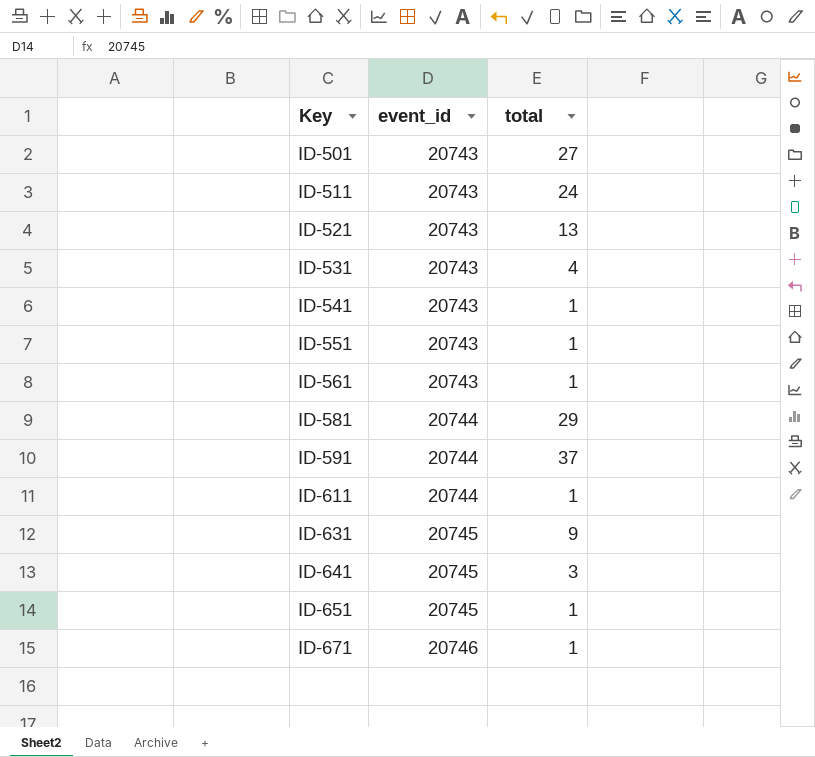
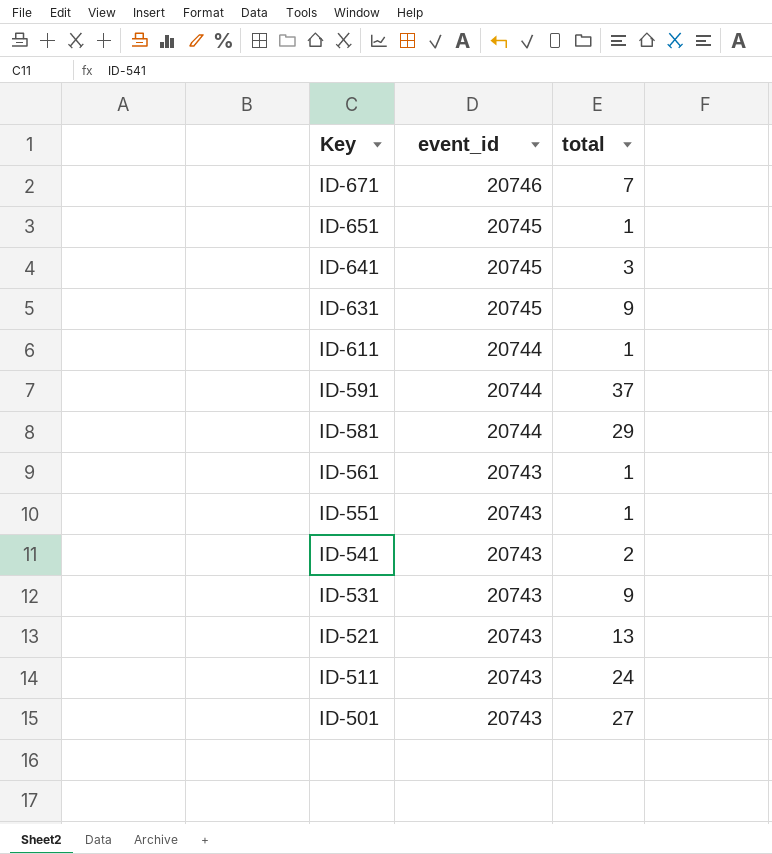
row order: Key ascending -> Key descending
ID-671 | total: 1 -> 7
ID-541 | total: 1 -> 2
ID-531 | total: 4 -> 9

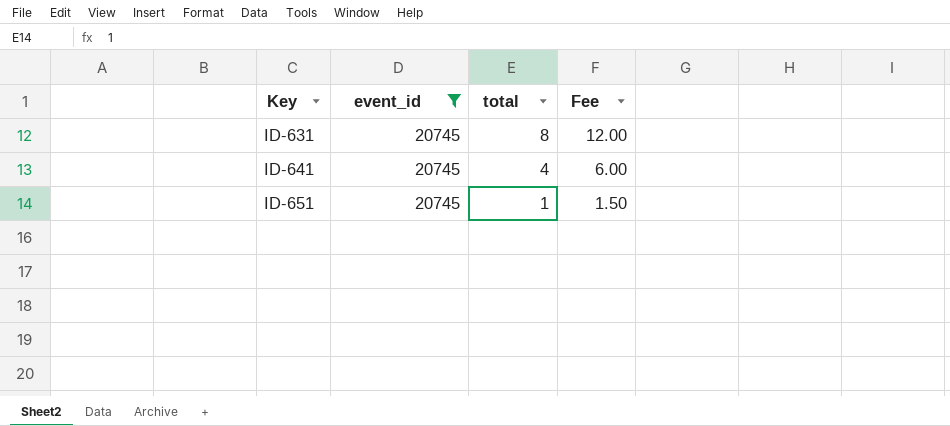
filter: none -> event_id = 20745
row order: Key descending -> Key ascending
column Fee | formula: none -> [total] * 1.5
ID-631 | total: 9 -> 8
ID-641 | total: 3 -> 4

